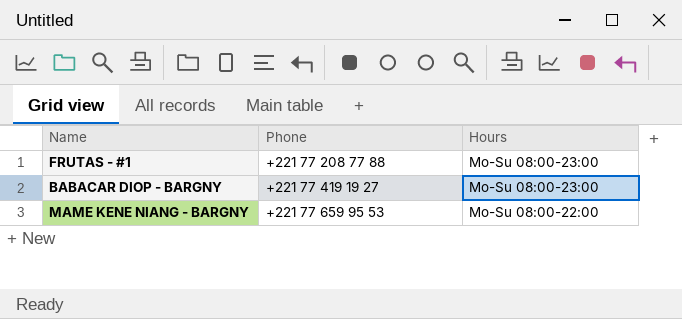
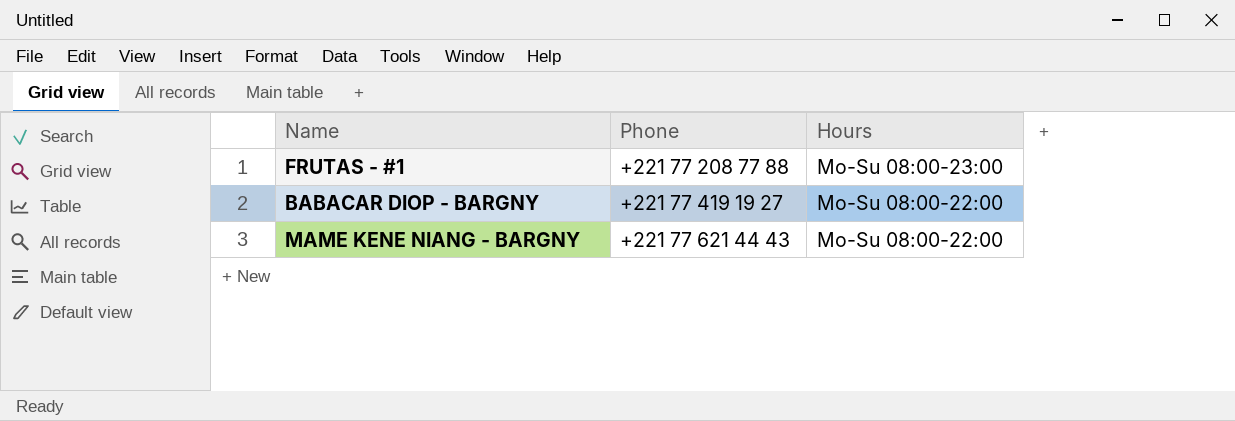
BABACAR DIOP - BARGNY | Hours: Mo-Su 08:00-23:00 -> Mo-Su 08:00-22:00
MAME KENE NIANG - BARGNY | Phone: +221 77 659 95 53 -> +221 77 621 44 43

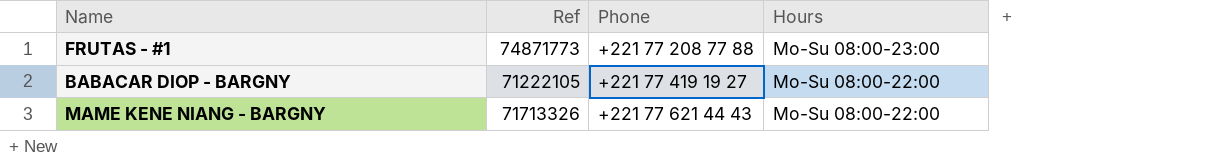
column Ref | position: none -> 2

